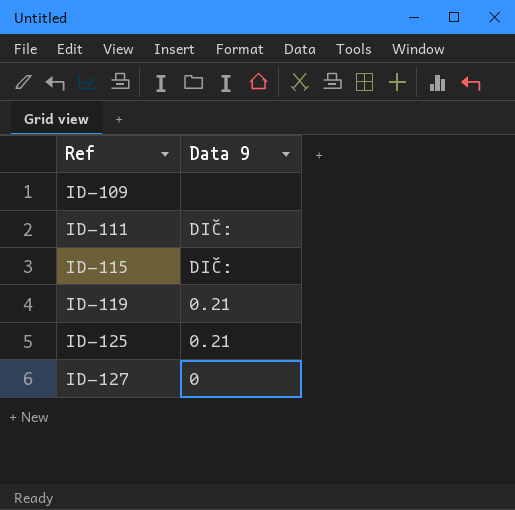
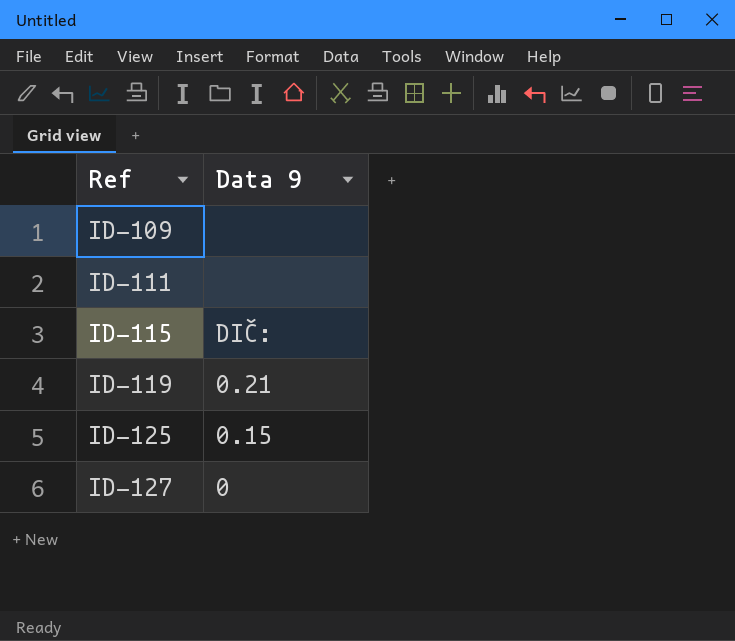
ID-111 | Data 9: DIČ: -> none
ID-125 | Data 9: 0.21 -> 0.15

